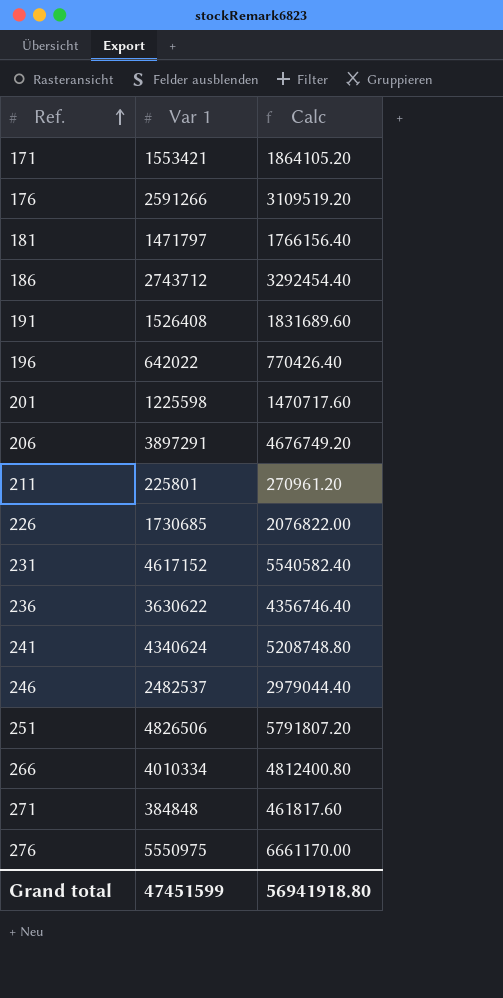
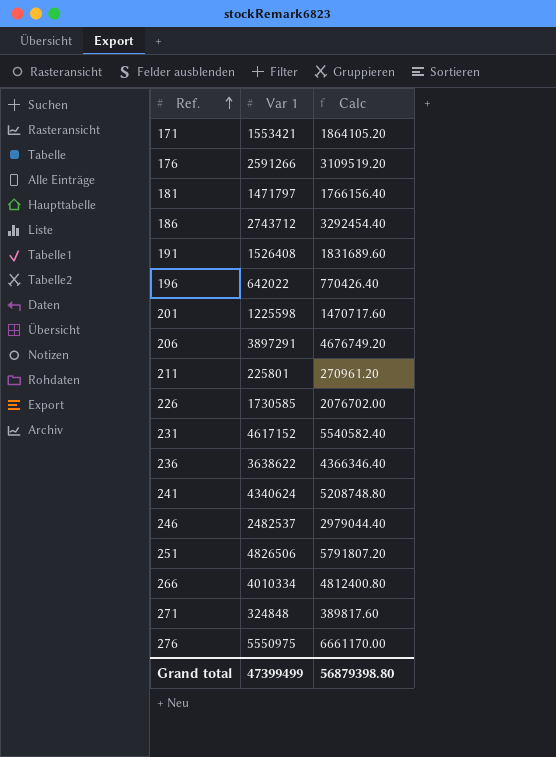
226 | Var 1: 1730685 -> 1730585
226 | Calc: 2076822.00 -> 2076702.00
236 | Var 1: 3630622 -> 3638622
236 | Calc: 4356746.40 -> 4366346.40
271 | Var 1: 384848 -> 324848
271 | Calc: 461817.60 -> 389817.60
Grand total | Var 1: 47451599 -> 47399499
Grand total | Calc: 56941918.80 -> 56879398.80

